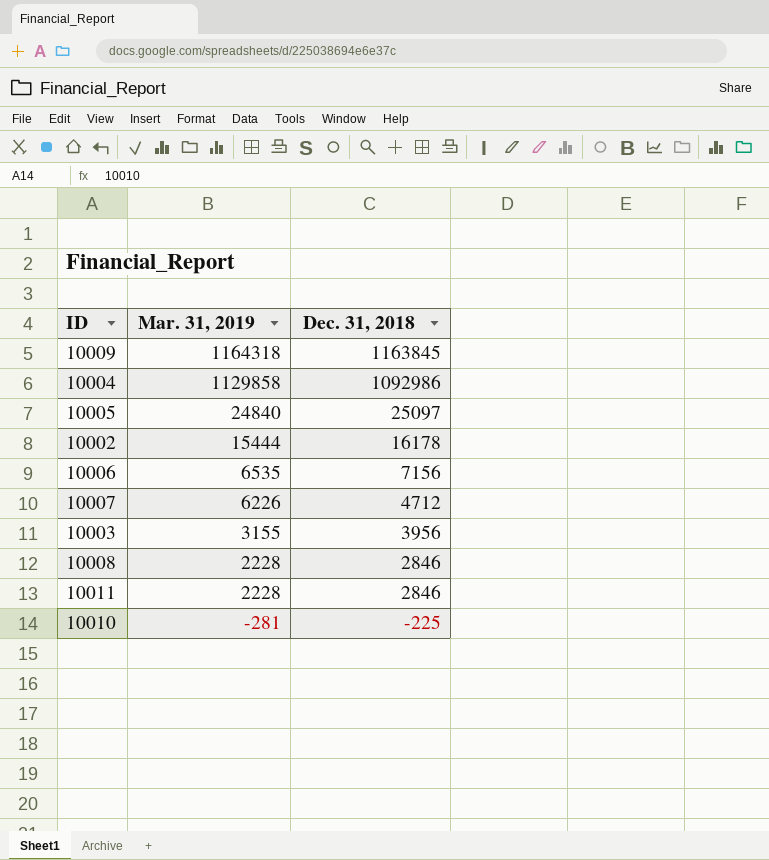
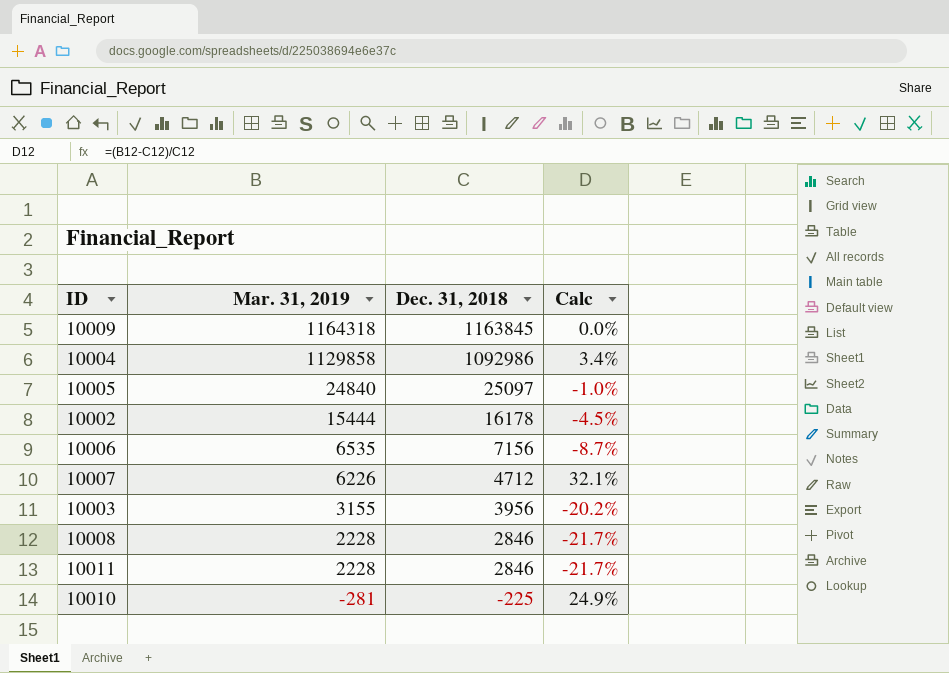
column Calc | formula: none -> ([Mar. 31, 2019] - [Dec. 31, 2018]) / [Dec. 31, 2018]

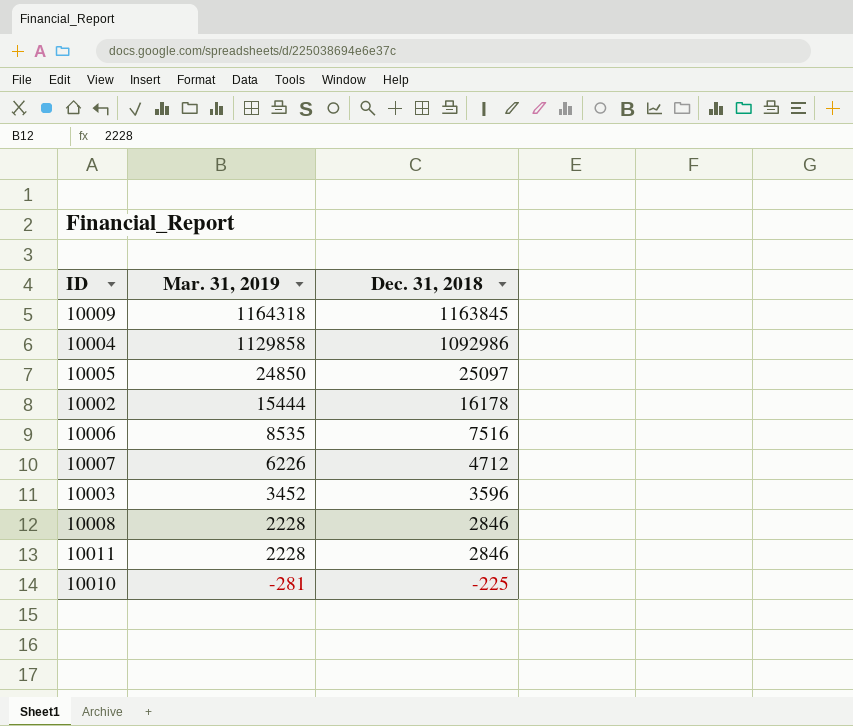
column Calc | formula: ([Mar. 31, 2019] - [Dec. 31, 2018]) / [Dec. 31, 2018] -> none
10005 | Mar. 31, 2019: 24840 -> 24850
10006 | Mar. 31, 2019: 6535 -> 8535
10006 | Dec. 31, 2018: 7156 -> 7516
10003 | Mar. 31, 2019: 3155 -> 3452
10003 | Dec. 31, 2018: 3956 -> 3596

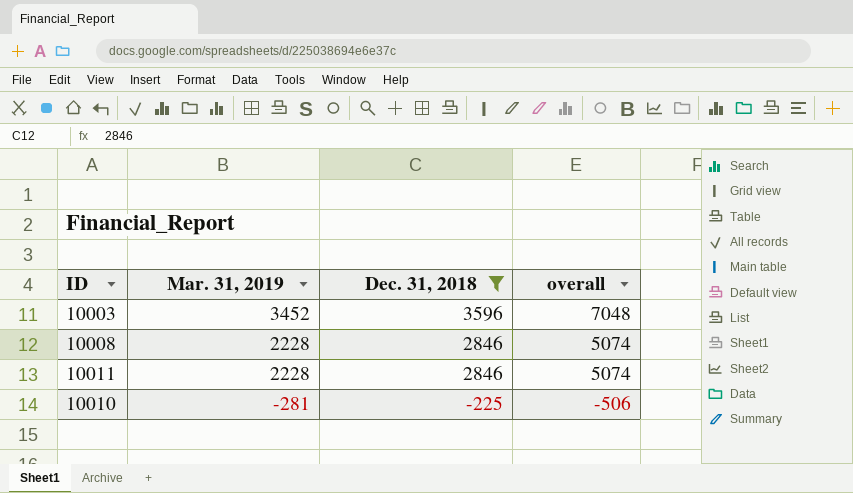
filter: none -> Dec. 31, 2018 <= 3596
column overall | formula: none -> [Mar. 31, 2019] + [Dec. 31, 2018]

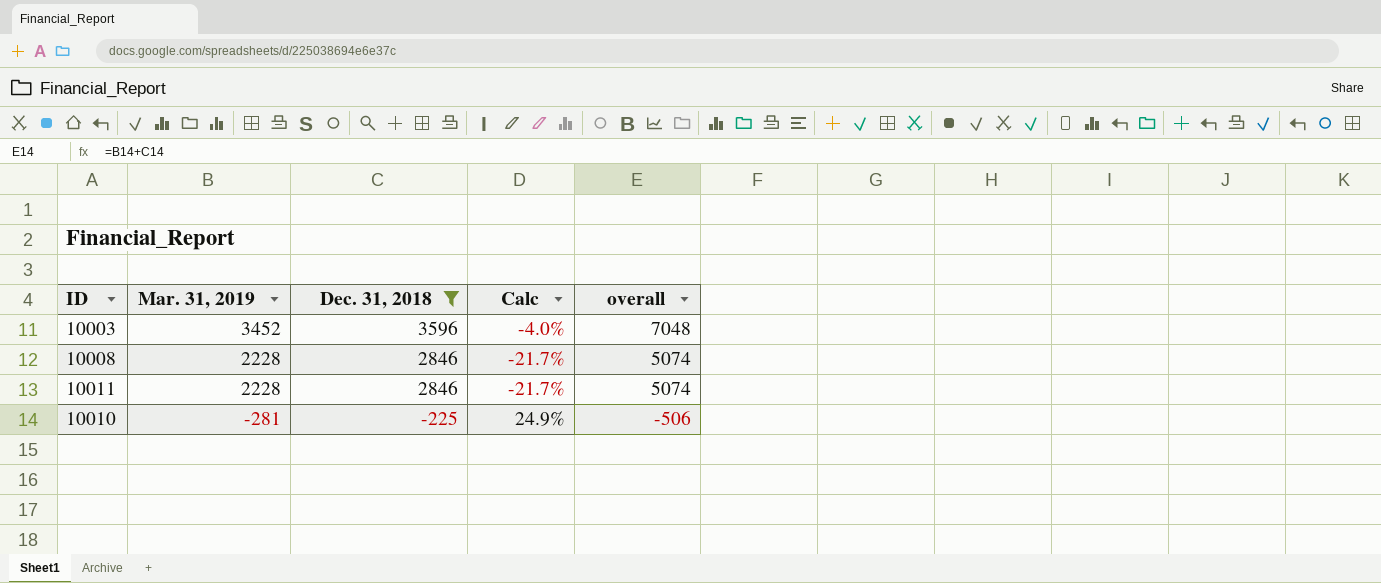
column Calc | formula: none -> ([Mar. 31, 2019] - [Dec. 31, 2018]) / [Dec. 31, 2018]

